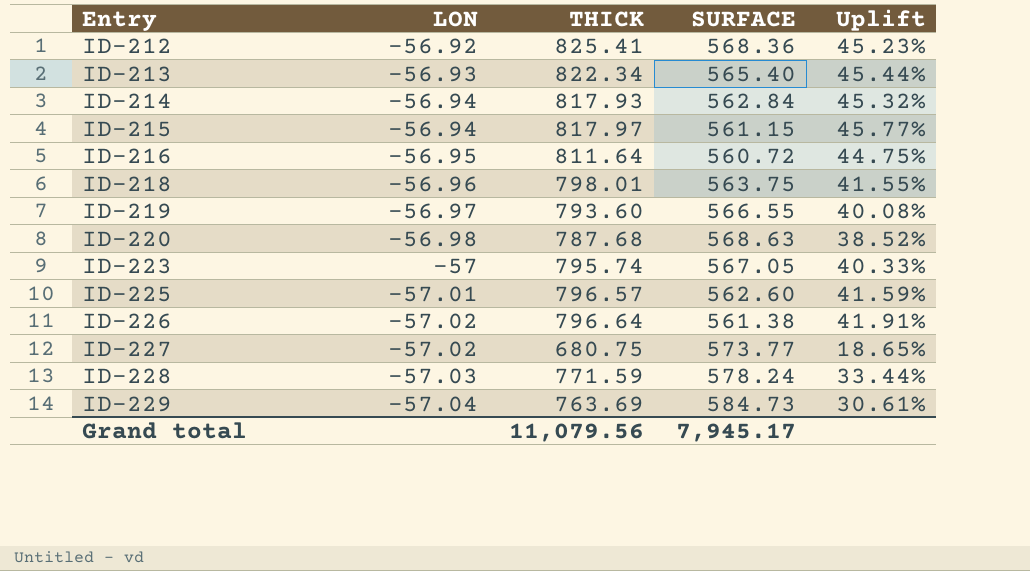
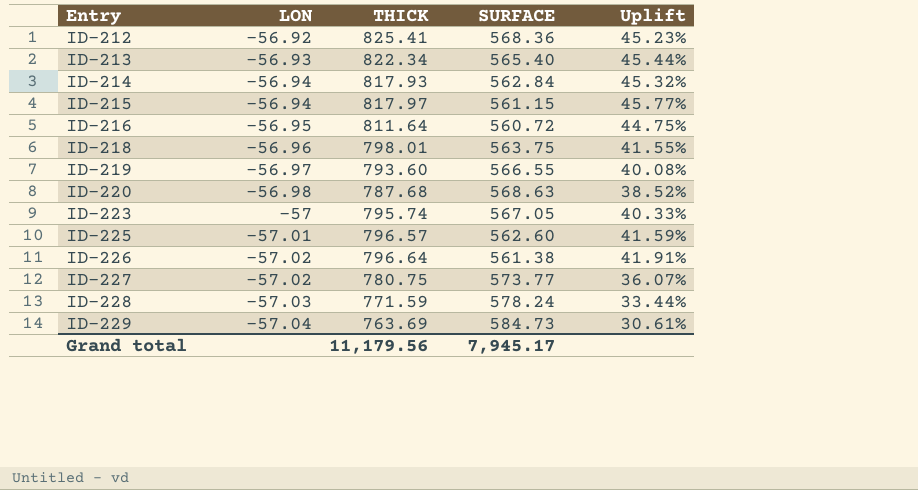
ID-227 | THICK: 680.75 -> 780.75
ID-227 | Uplift: 18.65% -> 36.07%
Grand total | THICK: 11,079.56 -> 11,179.56

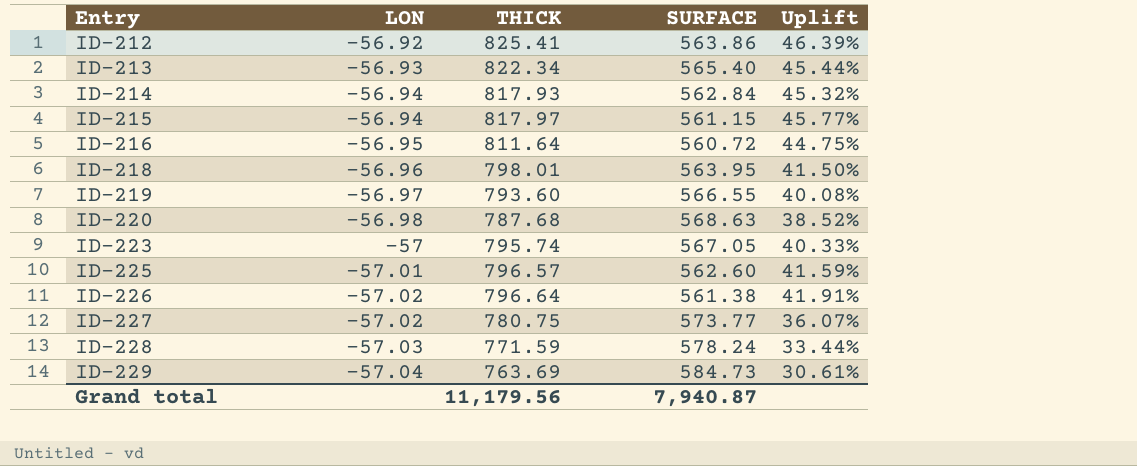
ID-212 | SURFACE: 568.36 -> 563.86
ID-212 | Uplift: 45.23% -> 46.39%
ID-218 | SURFACE: 563.75 -> 563.95
ID-218 | Uplift: 41.55% -> 41.50%
Grand total | SURFACE: 7,945.17 -> 7,940.87

